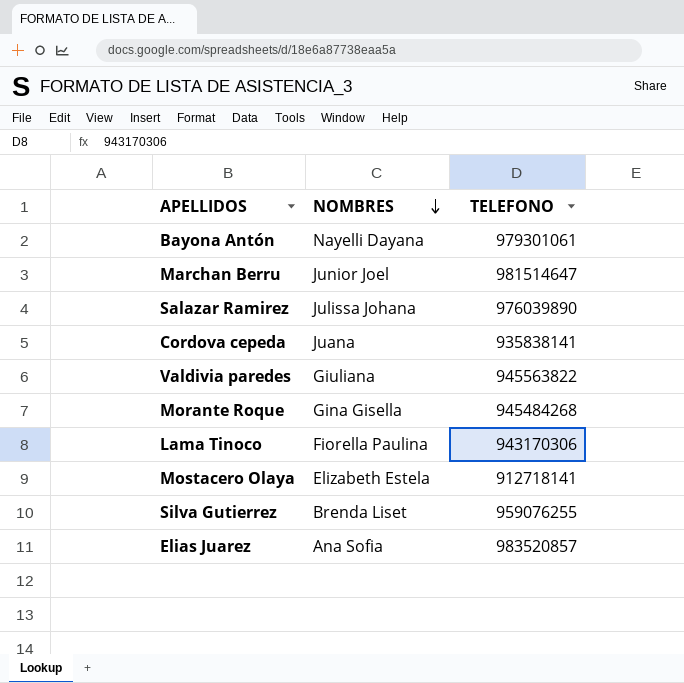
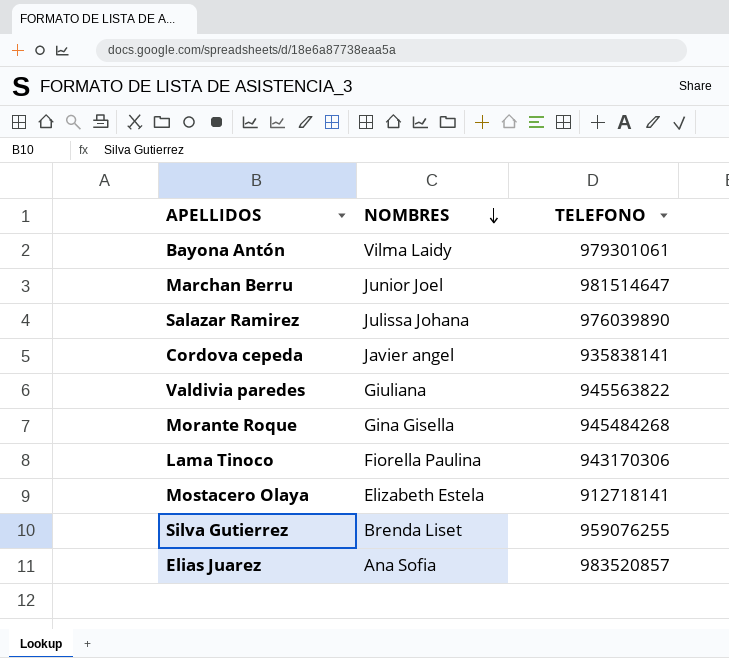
Bayona Antón | NOMBRES: Nayelli Dayana -> Vilma Laidy
Cordova cepeda | NOMBRES: Juana -> Javier angel

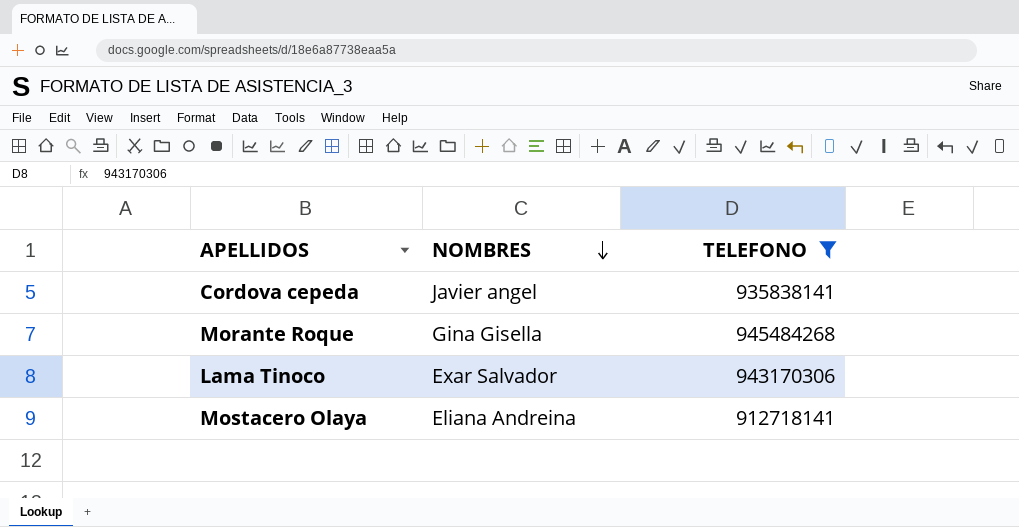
filter: none -> TELEFONO <= 945484268
Lama Tinoco | NOMBRES: Fiorella Paulina -> Exar Salvador
Mostacero Olaya | NOMBRES: Elizabeth Estela -> Eliana Andreina

